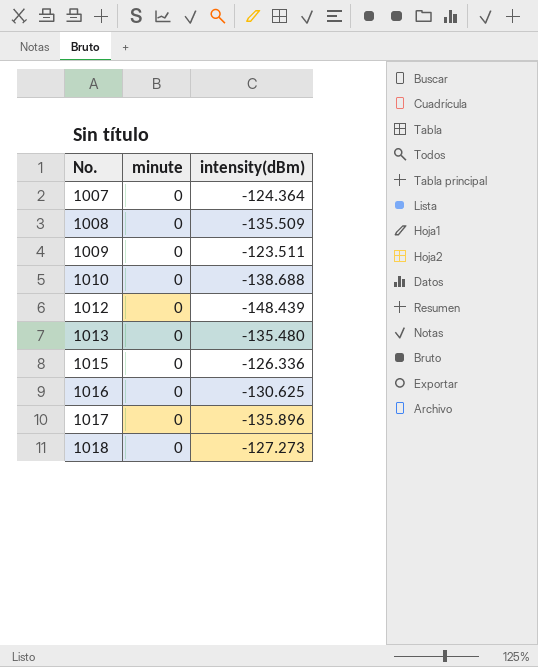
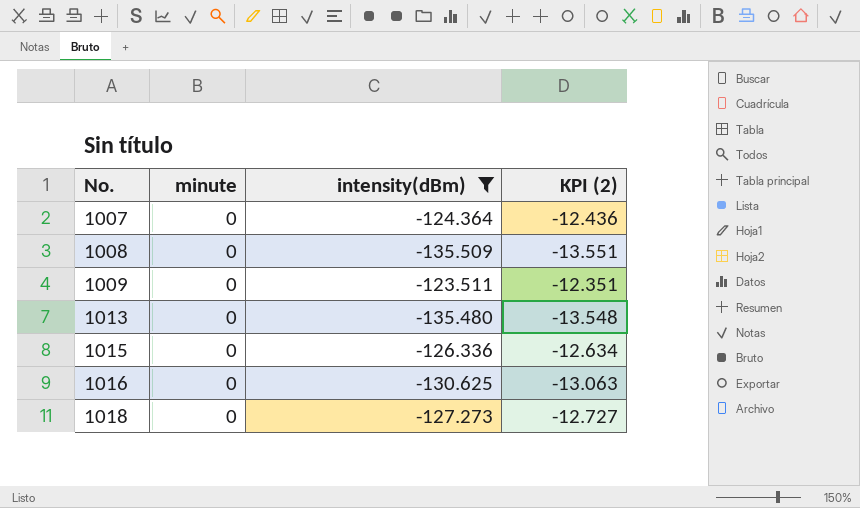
filter: none -> intensity(dBm) >= -135.509
column KPI (2) | formula: none -> [intensity(dBm)] * 0.1

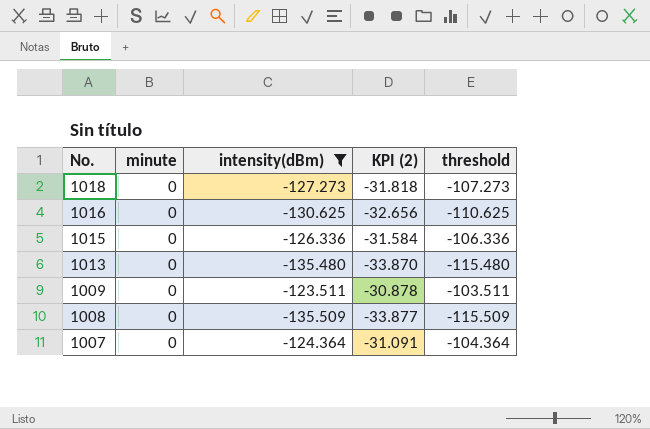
row order: No. ascending -> No. descending
column KPI (2) | formula: [intensity(dBm)] * 0.1 -> [intensity(dBm)] * 0.25
column threshold | formula: none -> [intensity(dBm)] + 20

